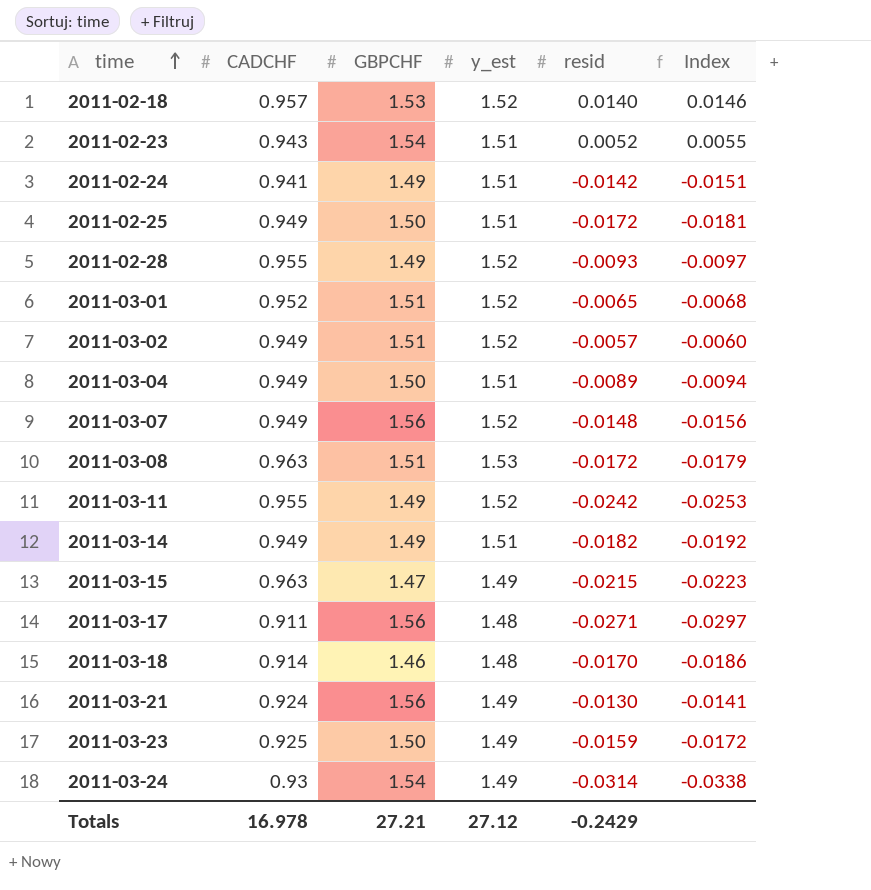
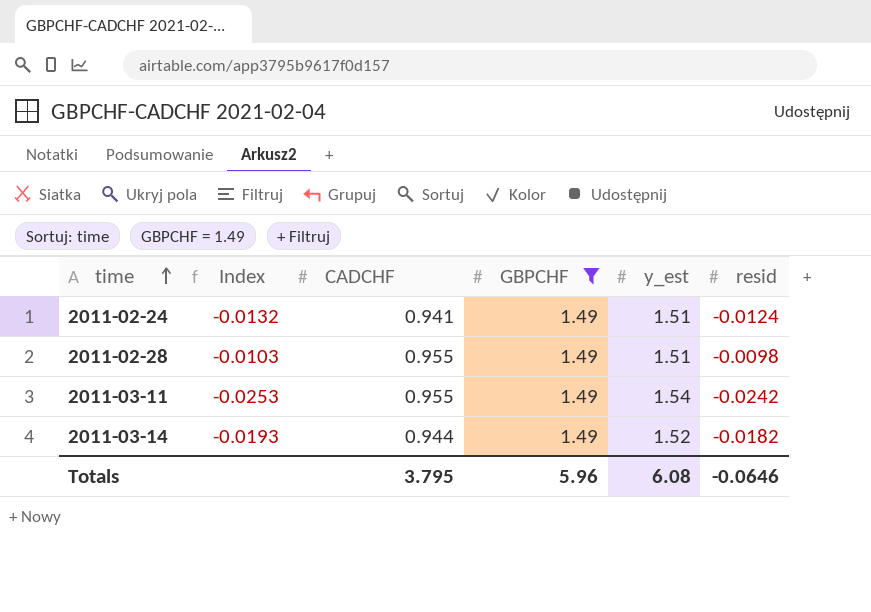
filter: none -> GBPCHF = 1.49
column Index | position: 6 -> 2
2011-02-24 | Index: -0.0151 -> -0.0132
2011-02-24 | resid: -0.0142 -> -0.0124
2011-02-28 | Index: -0.0097 -> -0.0103
2011-02-28 | y_est: 1.52 -> 1.51
2011-02-28 | resid: -0.0093 -> -0.0098
2011-03-11 | y_est: 1.52 -> 1.54
2011-03-14 | Index: -0.0192 -> -0.0193
2011-03-14 | CADCHF: 0.949 -> 0.944
2011-03-14 | y_est: 1.51 -> 1.52
Totals | CADCHF: 16.978 -> 3.795
Totals | GBPCHF: 27.21 -> 5.96
Totals | y_est: 27.12 -> 6.08
Totals | resid: -0.2429 -> -0.0646

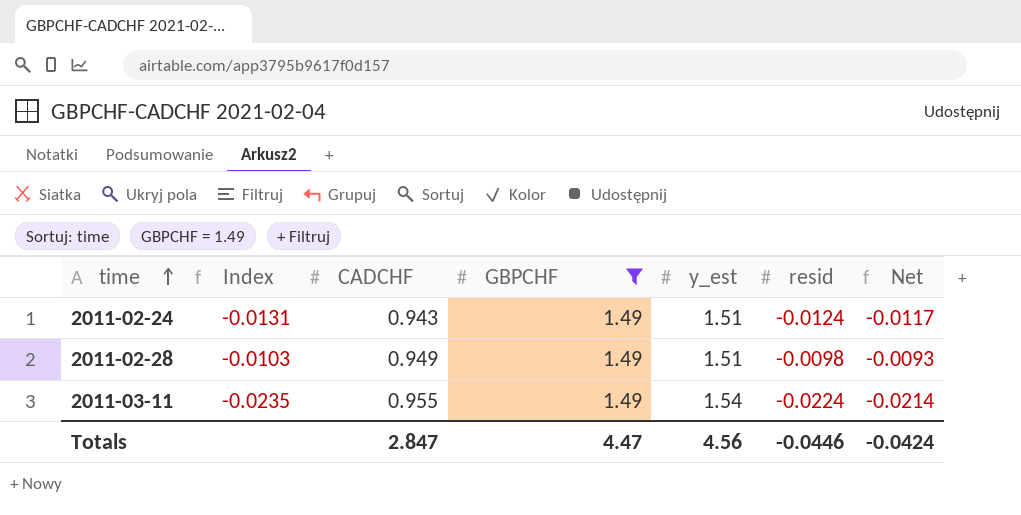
column Net | formula: none -> [CADCHF] * [resid]
row 2011-03-14: -0.0193 | 0.944 | 1.49 | 1.52 | -0.0182 -> none
2011-02-24 | Index: -0.0132 -> -0.0131
2011-02-24 | CADCHF: 0.941 -> 0.943
2011-02-28 | CADCHF: 0.955 -> 0.949
2011-03-11 | Index: -0.0253 -> -0.0235
2011-03-11 | resid: -0.0242 -> -0.0224
Totals | CADCHF: 3.795 -> 2.847
Totals | GBPCHF: 5.96 -> 4.47
Totals | y_est: 6.08 -> 4.56
Totals | resid: -0.0646 -> -0.0446

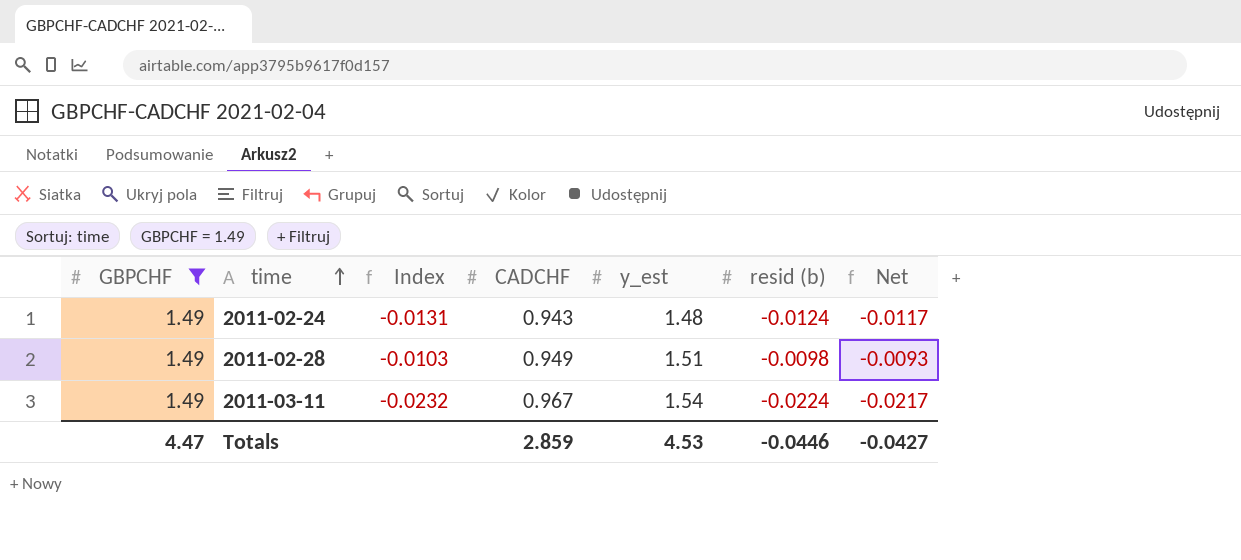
column GBPCHF | position: 4 -> 1
column name: resid -> resid (b)
2011-02-24 | y_est: 1.51 -> 1.48
2011-03-11 | Index: -0.0235 -> -0.0232
2011-03-11 | CADCHF: 0.955 -> 0.967
2011-03-11 | Net: -0.0214 -> -0.0217
Totals | CADCHF: 2.847 -> 2.859
Totals | y_est: 4.56 -> 4.53
Totals | Net: -0.0424 -> -0.0427

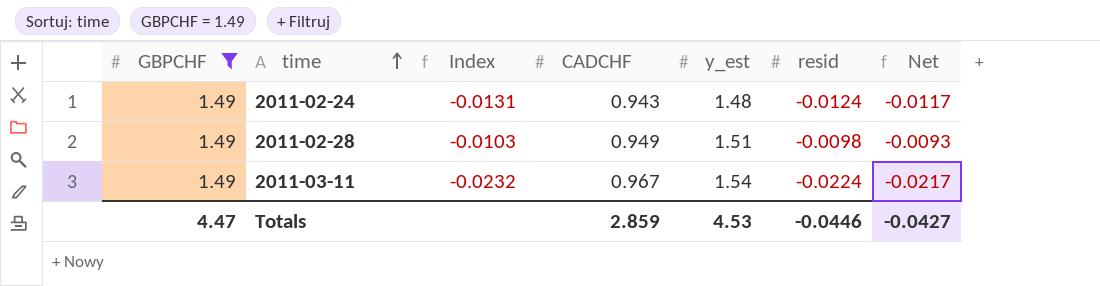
column name: resid (b) -> resid

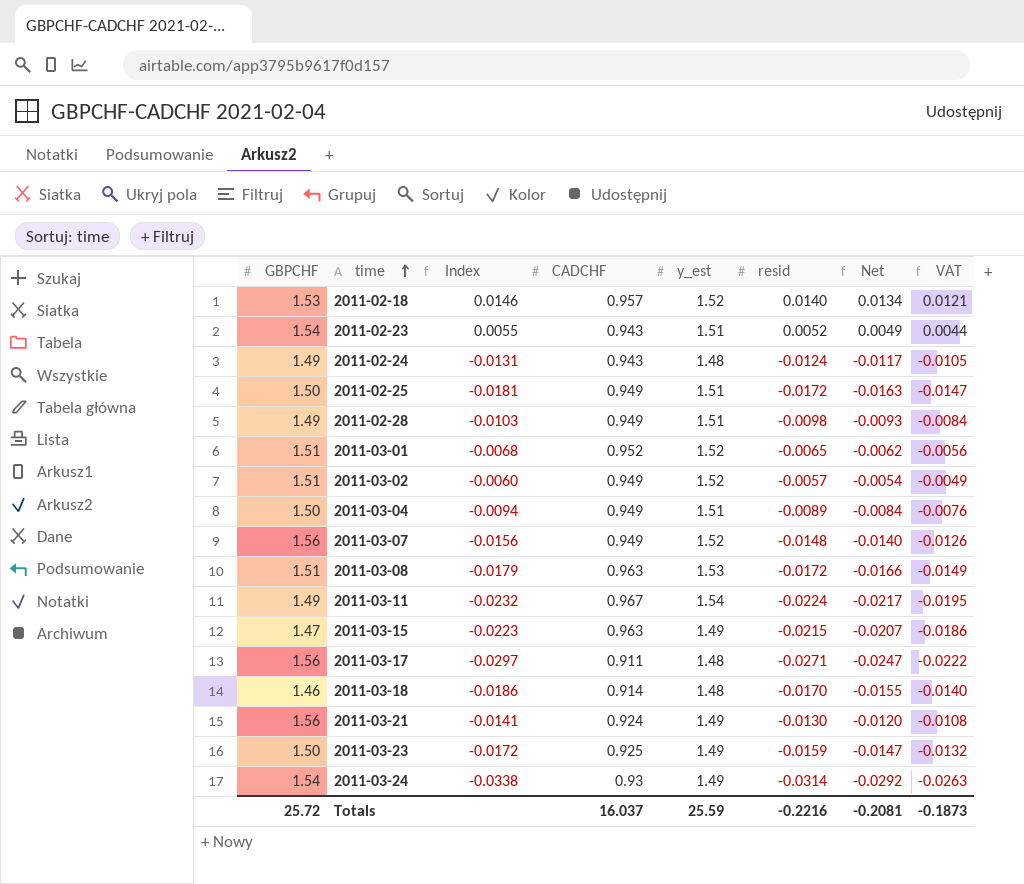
filter: GBPCHF = 1.49 -> none
column VAT | formula: none -> [Net] * 0.9
Totals | GBPCHF: 4.47 -> 25.72
Totals | CADCHF: 2.859 -> 16.037
Totals | y_est: 4.53 -> 25.59
Totals | resid: -0.0446 -> -0.2216
Totals | Net: -0.0427 -> -0.2081

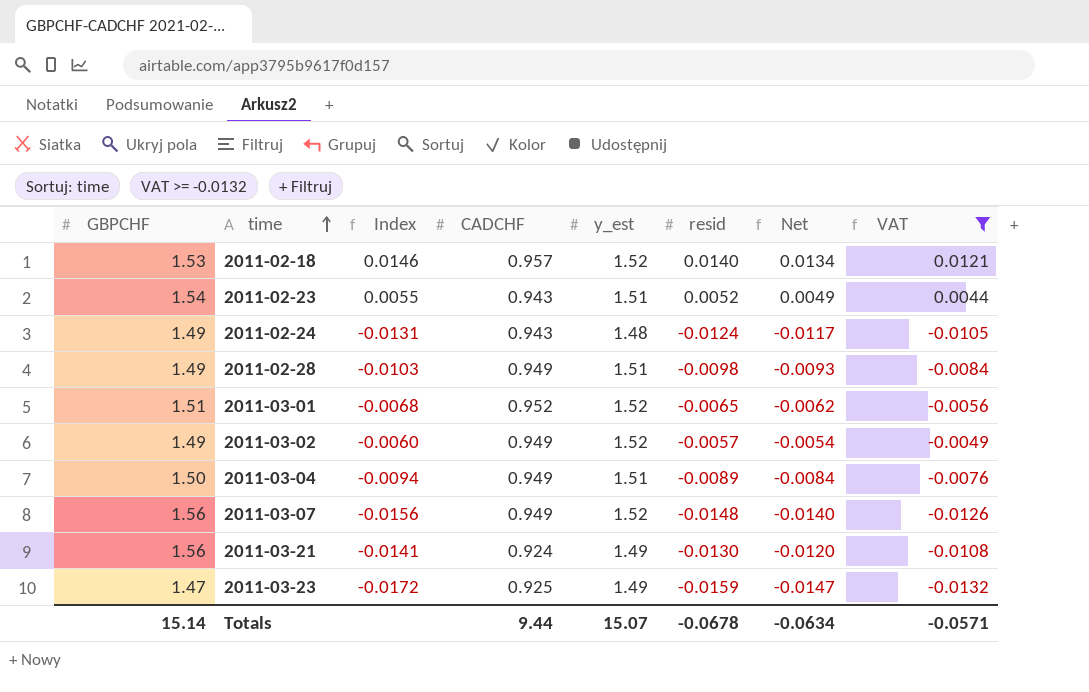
filter: none -> VAT >= -0.0132
2011-03-02 | GBPCHF: 1.51 -> 1.49
2011-03-23 | GBPCHF: 1.50 -> 1.47
Totals | GBPCHF: 25.72 -> 15.14
Totals | CADCHF: 16.037 -> 9.44
Totals | y_est: 25.59 -> 15.07
Totals | resid: -0.2216 -> -0.0678
Totals | Net: -0.2081 -> -0.0634
Totals | VAT: -0.1873 -> -0.0571

